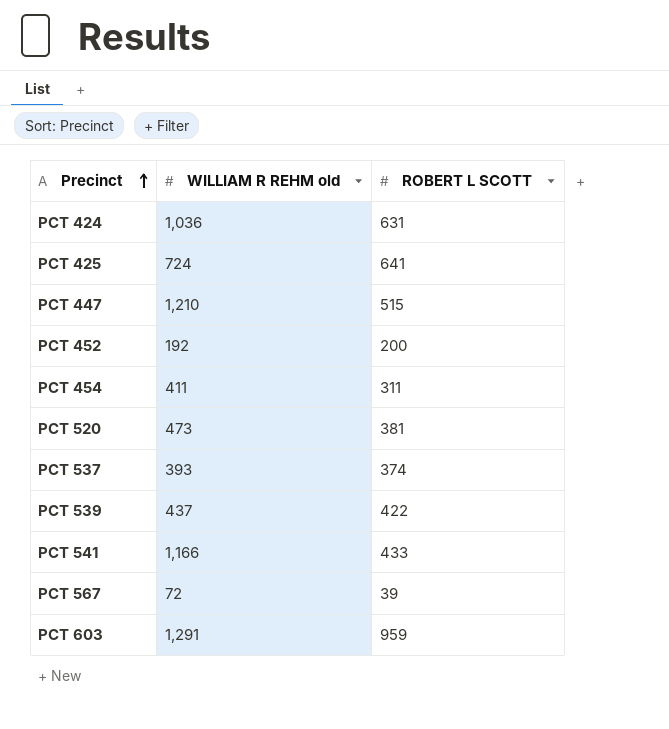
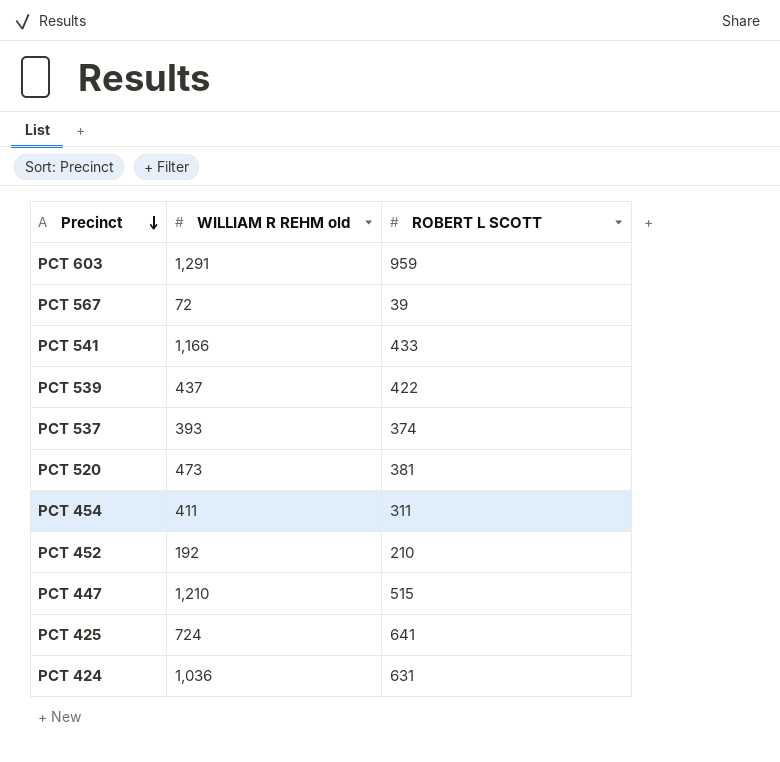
row order: Precinct ascending -> Precinct descending
PCT 452 | ROBERT L SCOTT: 200 -> 210

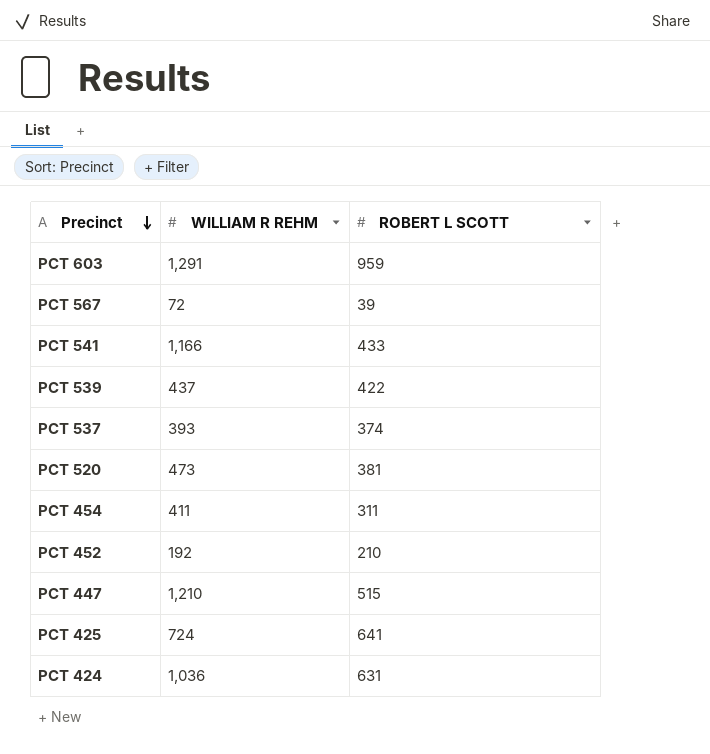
column name: WILLIAM R REHM old -> WILLIAM R REHM

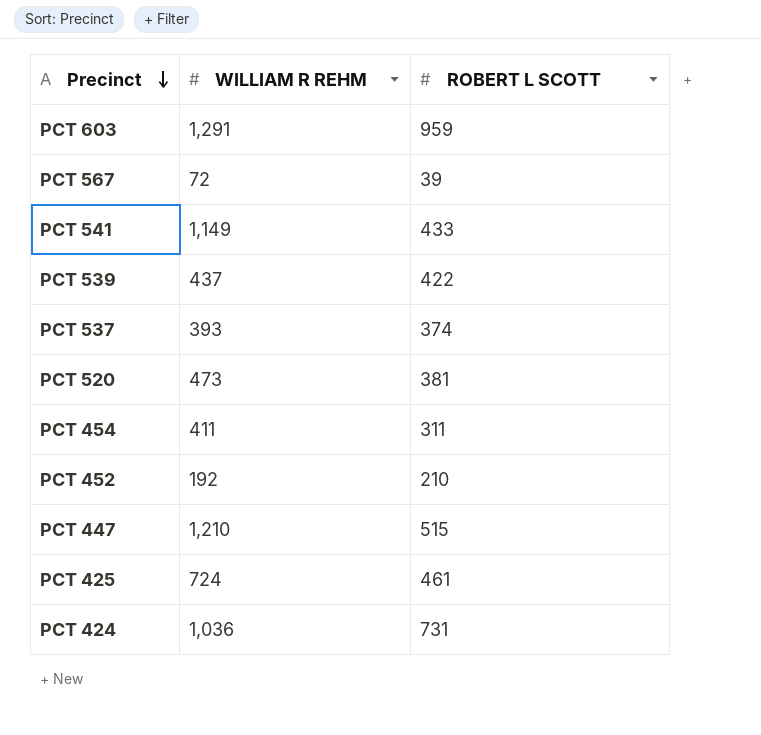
PCT 541 | WILLIAM R REHM: 1,166 -> 1,149
PCT 425 | ROBERT L SCOTT: 641 -> 461
PCT 424 | ROBERT L SCOTT: 631 -> 731

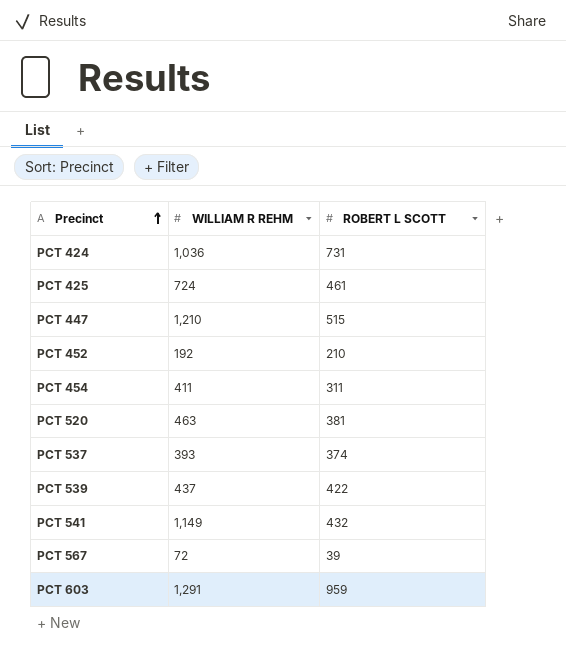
row order: Precinct descending -> Precinct ascending
PCT 520 | WILLIAM R REHM: 473 -> 463
PCT 541 | ROBERT L SCOTT: 433 -> 432

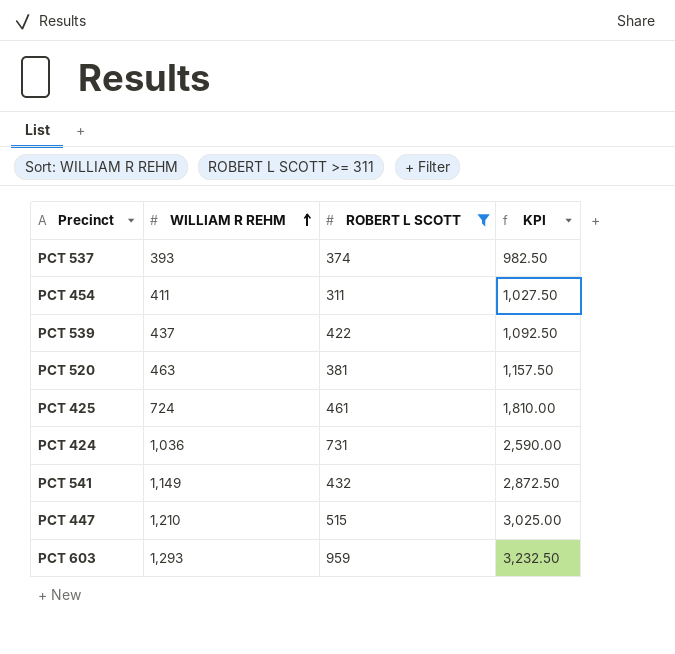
filter: none -> ROBERT L SCOTT >= 311
row order: Precinct ascending -> WILLIAM R REHM ascending
column KPI | formula: none -> [WILLIAM R REHM] * 2.5
PCT 603 | WILLIAM R REHM: 1,291 -> 1,293

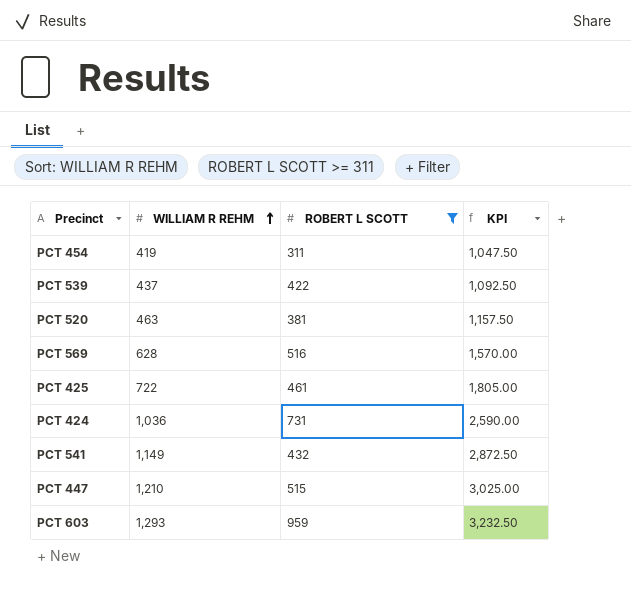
row PCT 537: 393 | 374 | 982.50 -> none
PCT 454 | WILLIAM R REHM: 411 -> 419
PCT 454 | KPI: 1,027.50 -> 1,047.50
row PCT 569: none -> 628 | 516 | 1,570.00
PCT 425 | WILLIAM R REHM: 724 -> 722
PCT 425 | KPI: 1,810.00 -> 1,805.00

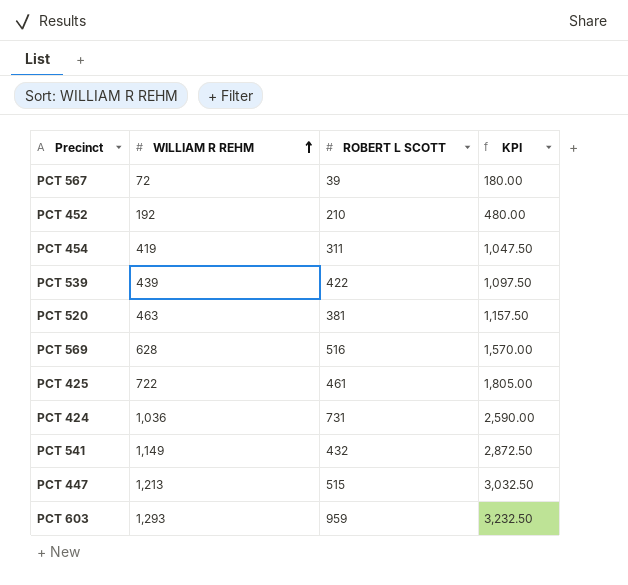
filter: ROBERT L SCOTT >= 311 -> none
PCT 539 | WILLIAM R REHM: 437 -> 439
PCT 539 | KPI: 1,092.50 -> 1,097.50
PCT 447 | WILLIAM R REHM: 1,210 -> 1,213
PCT 447 | KPI: 3,025.00 -> 3,032.50

